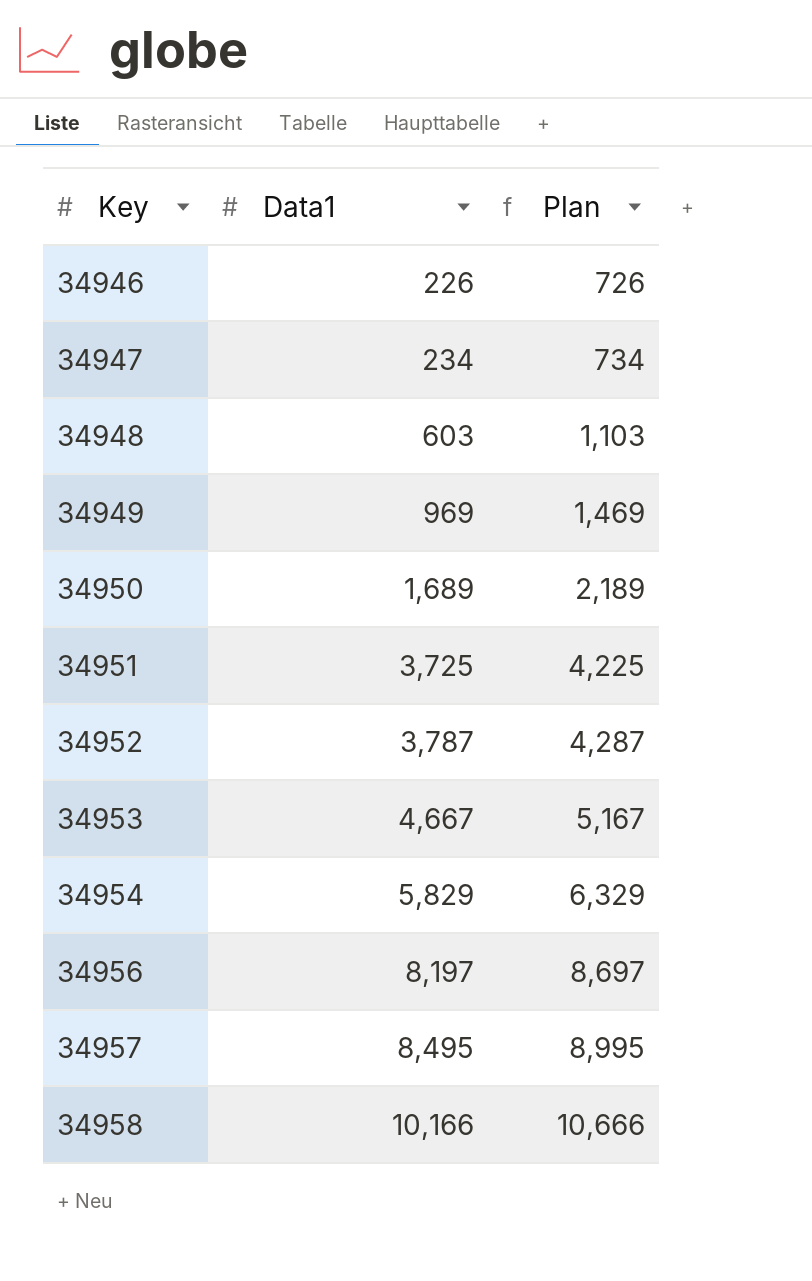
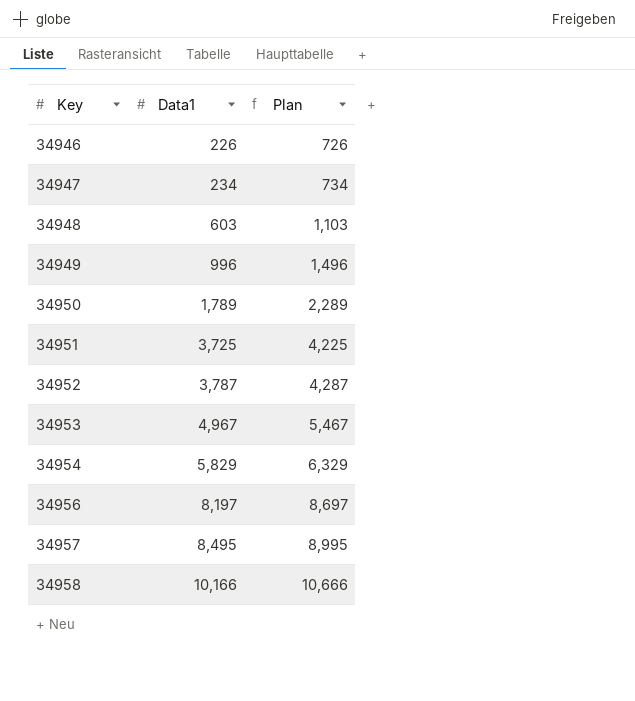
34949 | Data1: 969 -> 996
34949 | Plan: 1,469 -> 1,496
34950 | Data1: 1,689 -> 1,789
34950 | Plan: 2,189 -> 2,289
34953 | Data1: 4,667 -> 4,967
34953 | Plan: 5,167 -> 5,467

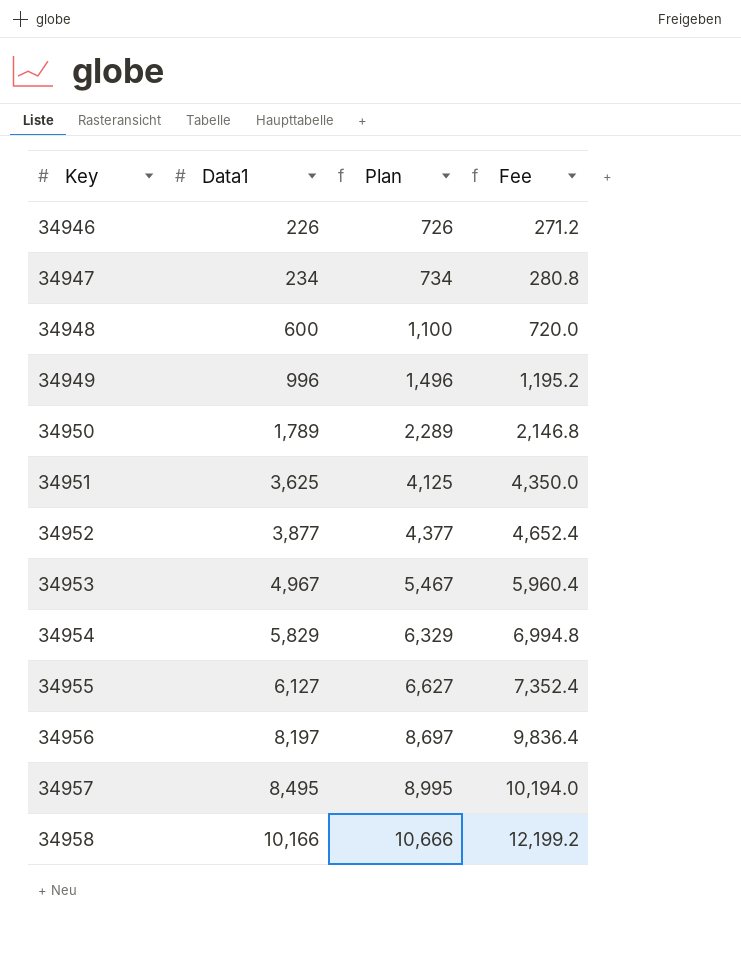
column Fee | formula: none -> [Data1] * 1.2
34948 | Data1: 603 -> 600
34948 | Plan: 1,103 -> 1,100
34951 | Data1: 3,725 -> 3,625
34951 | Plan: 4,225 -> 4,125
34952 | Data1: 3,787 -> 3,877
34952 | Plan: 4,287 -> 4,377
row 34955: none -> 6,127 | 6,627 | 7,352.4

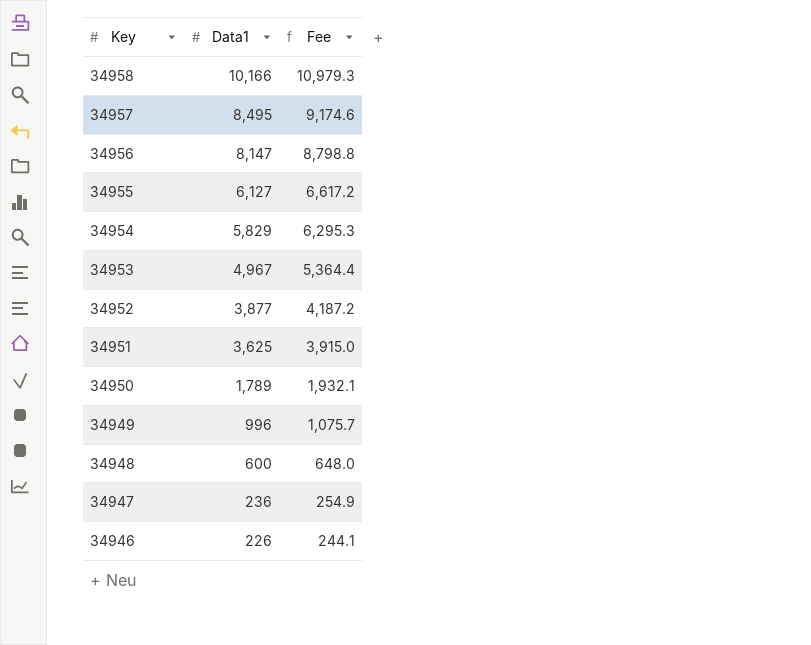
row order: Key ascending -> Key descending
column Plan | formula: [Data1] + 500 -> none
column Fee | formula: [Data1] * 1.2 -> [Data1] * 1.08
34956 | Data1: 8,197 -> 8,147
34947 | Data1: 234 -> 236

